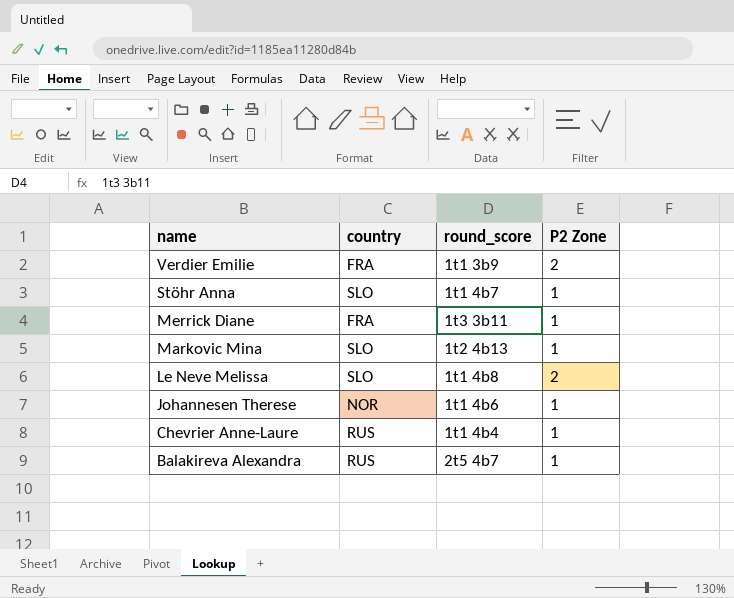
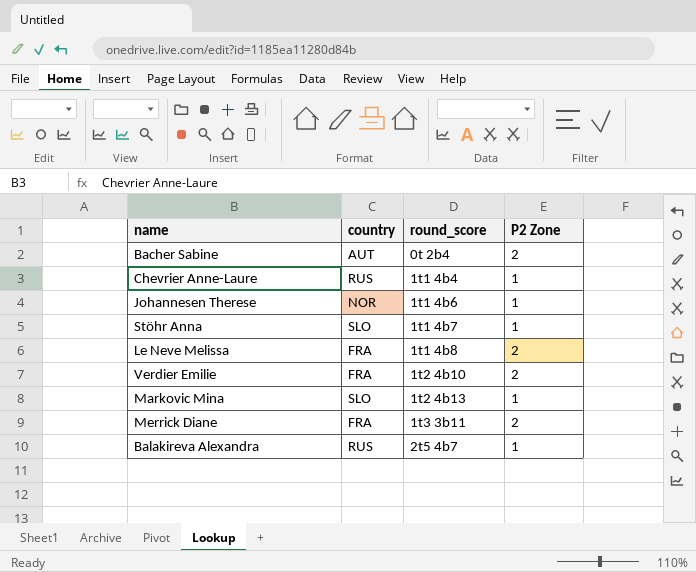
row order: name descending -> round_score ascending
row Bacher Sabine: none -> AUT | 0t 2b4 | 2
Le Neve Melissa | country: SLO -> FRA
Verdier Emilie | round_score: 1t1 3b9 -> 1t2 4b10
Merrick Diane | P2 Zone: 1 -> 2

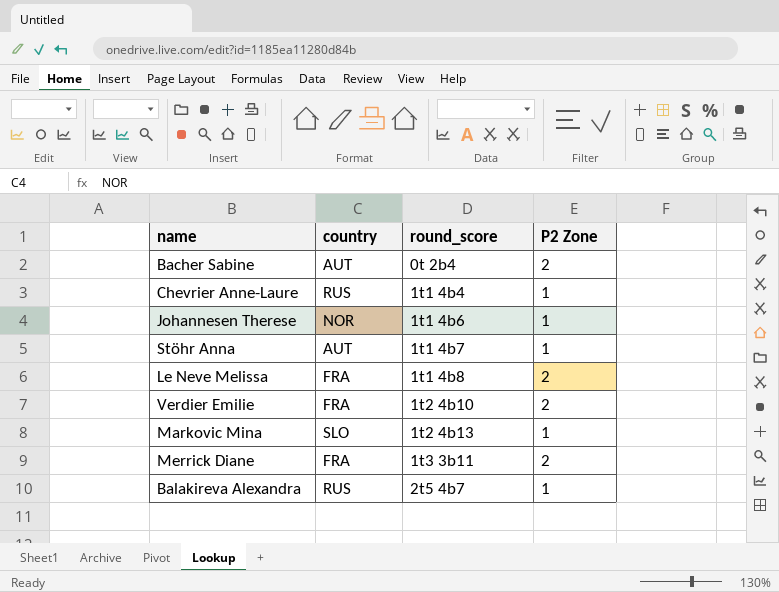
Stöhr Anna | country: SLO -> AUT

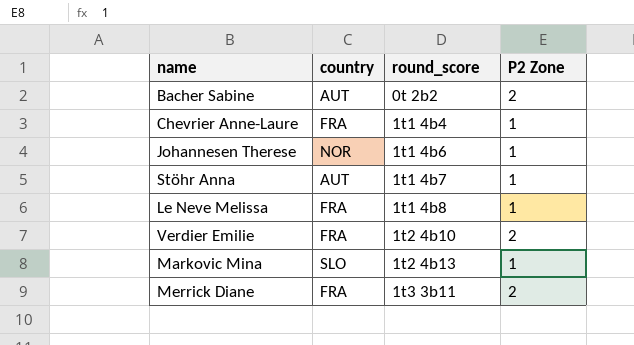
row Balakireva Alexandra: RUS | 2t5 4b7 | 1 -> none
Bacher Sabine | round_score: 0t 2b4 -> 0t 2b2
Chevrier Anne-Laure | country: RUS -> FRA
Le Neve Melissa | P2 Zone: 2 -> 1

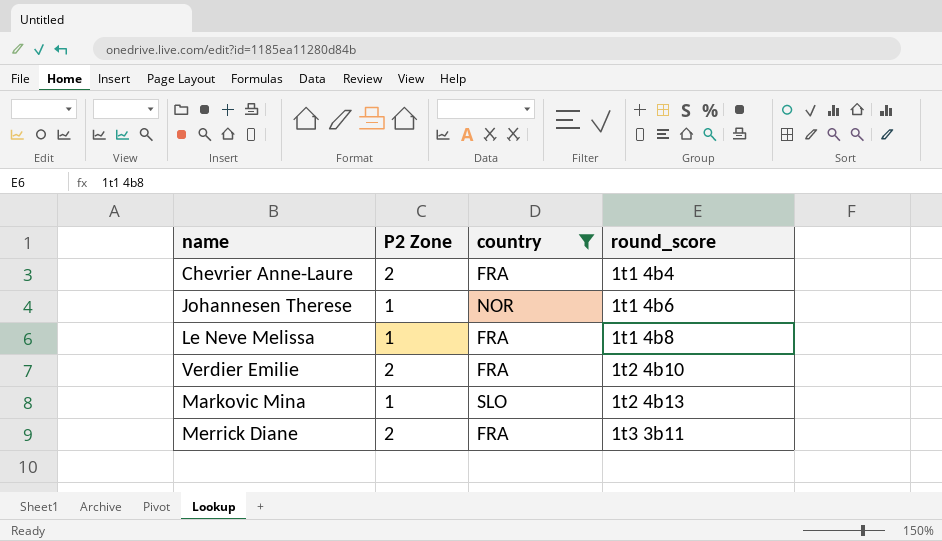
filter: none -> country != AUT
column P2 Zone | position: 4 -> 2
Chevrier Anne-Laure | P2 Zone: 1 -> 2

